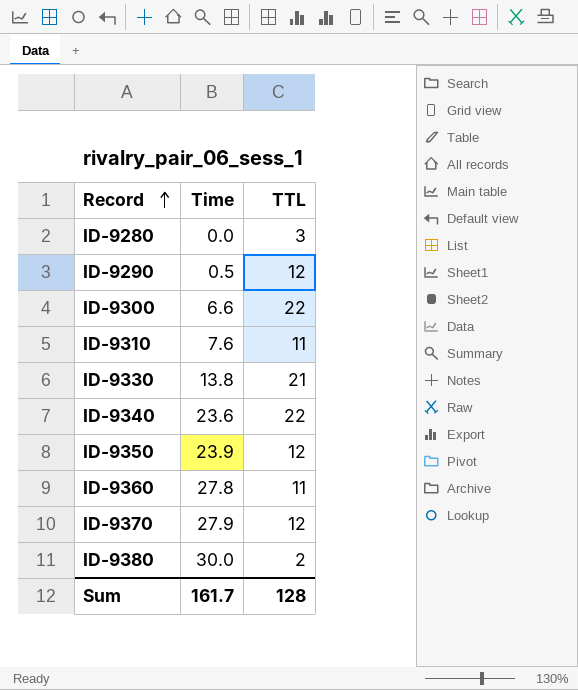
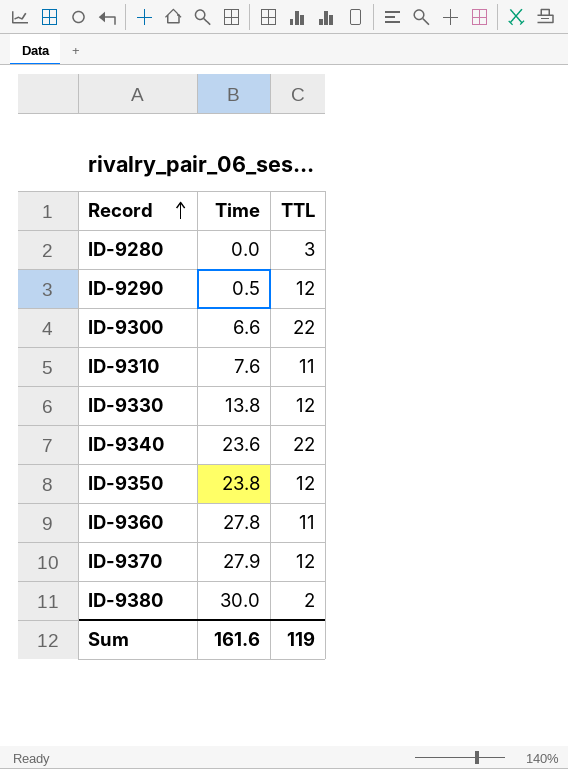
ID-9330 | TTL: 21 -> 12
ID-9350 | Time: 23.9 -> 23.8
Sum | Time: 161.7 -> 161.6
Sum | TTL: 128 -> 119

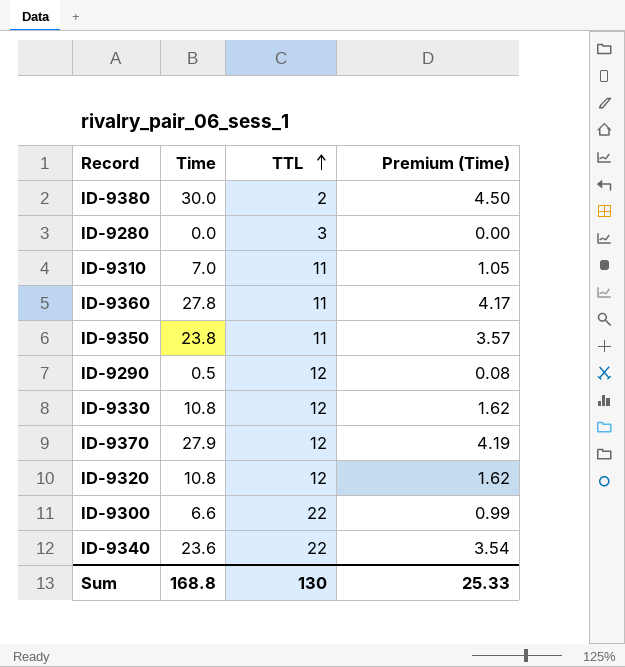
row order: Record ascending -> TTL ascending
column Premium (Time) | formula: none -> [Time] * 0.15
ID-9310 | Time: 7.6 -> 7.0
ID-9350 | TTL: 12 -> 11
ID-9330 | Time: 13.8 -> 10.8
row ID-9320: none -> 10.8 | 12 | 1.62
Sum | Time: 161.6 -> 168.8
Sum | TTL: 119 -> 130

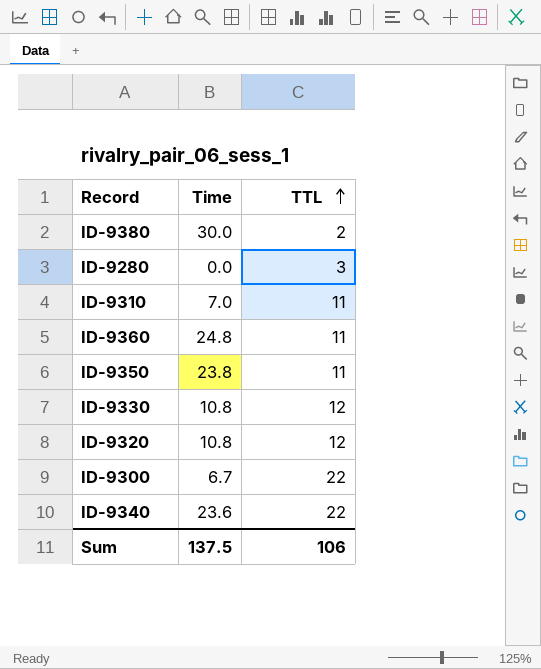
column Premium (Time) | formula: [Time] * 0.15 -> none
row ID-9290: 0.5 | 12 | 0.08 -> none
row ID-9370: 27.9 | 12 | 4.19 -> none
ID-9360 | Time: 27.8 -> 24.8
ID-9300 | Time: 6.6 -> 6.7
Sum | Time: 168.8 -> 137.5
Sum | TTL: 130 -> 106

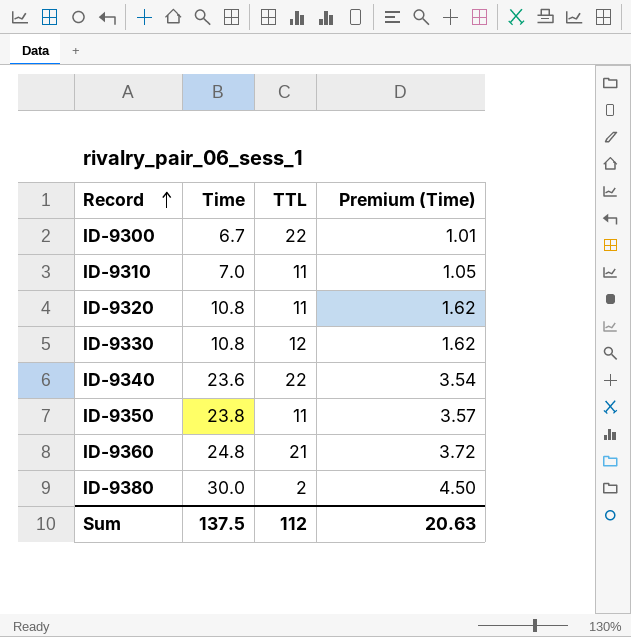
row order: TTL ascending -> Record ascending
column Premium (Time) | formula: none -> [Time] * 0.15
row ID-9280: 0.0 | 3 -> none
ID-9320 | TTL: 12 -> 11
ID-9360 | TTL: 11 -> 21
Sum | TTL: 106 -> 112

